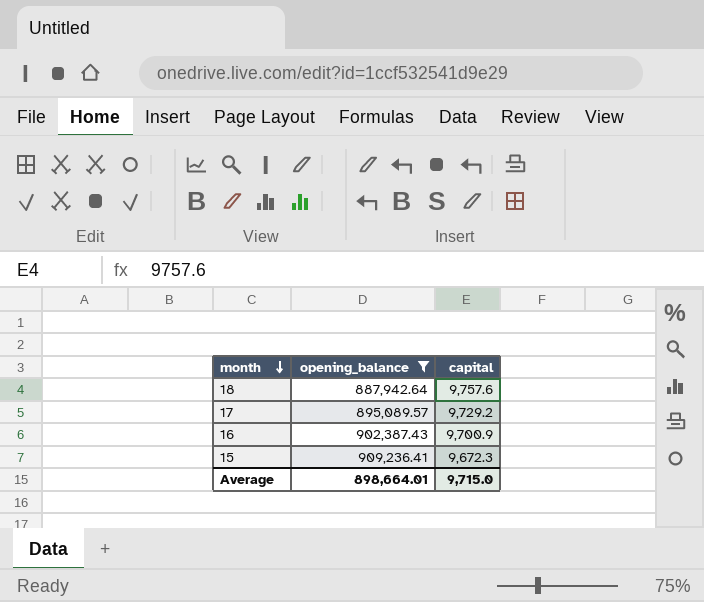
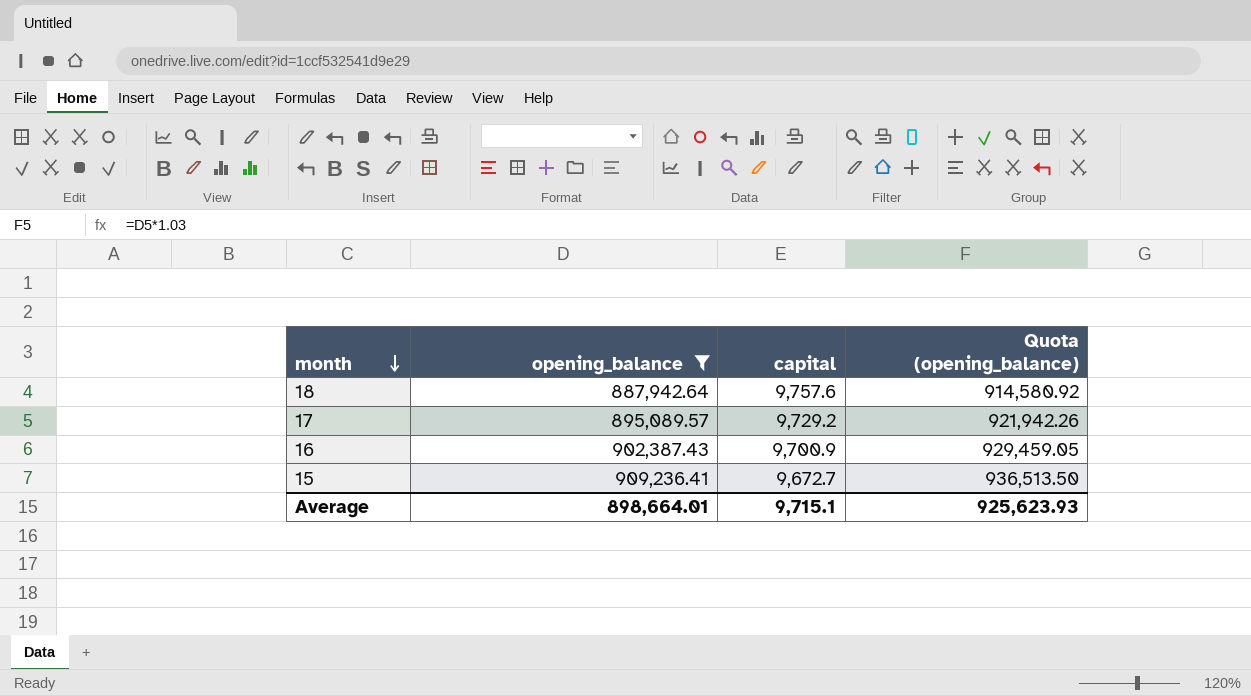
column Quota (opening_balance) | formula: none -> [opening_balance] * 1.03
15 | capital: 9,672.3 -> 9,672.7
Average | capital: 9,715.0 -> 9,715.1

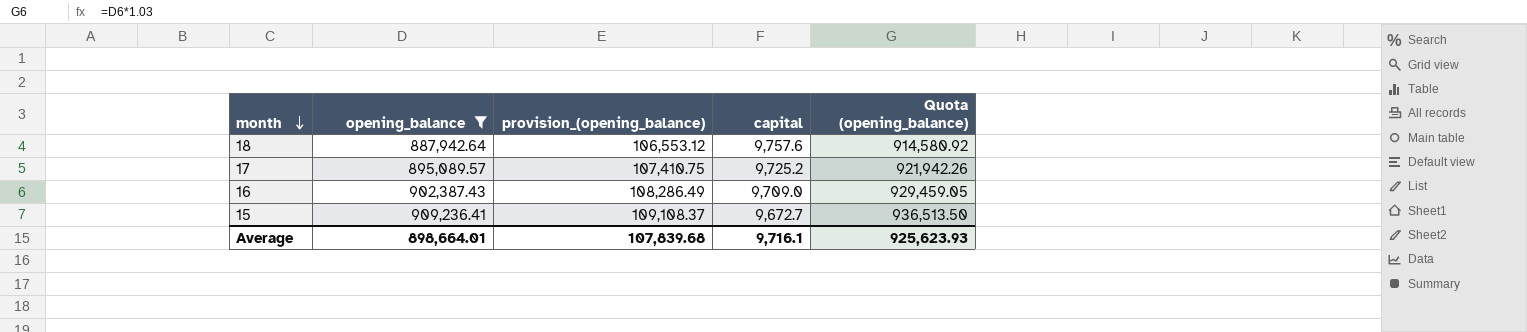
column provision_(opening_balance) | formula: none -> [opening_balance] * 0.12
17 | capital: 9,729.2 -> 9,725.2
16 | capital: 9,700.9 -> 9,709.0
Average | capital: 9,715.1 -> 9,716.1

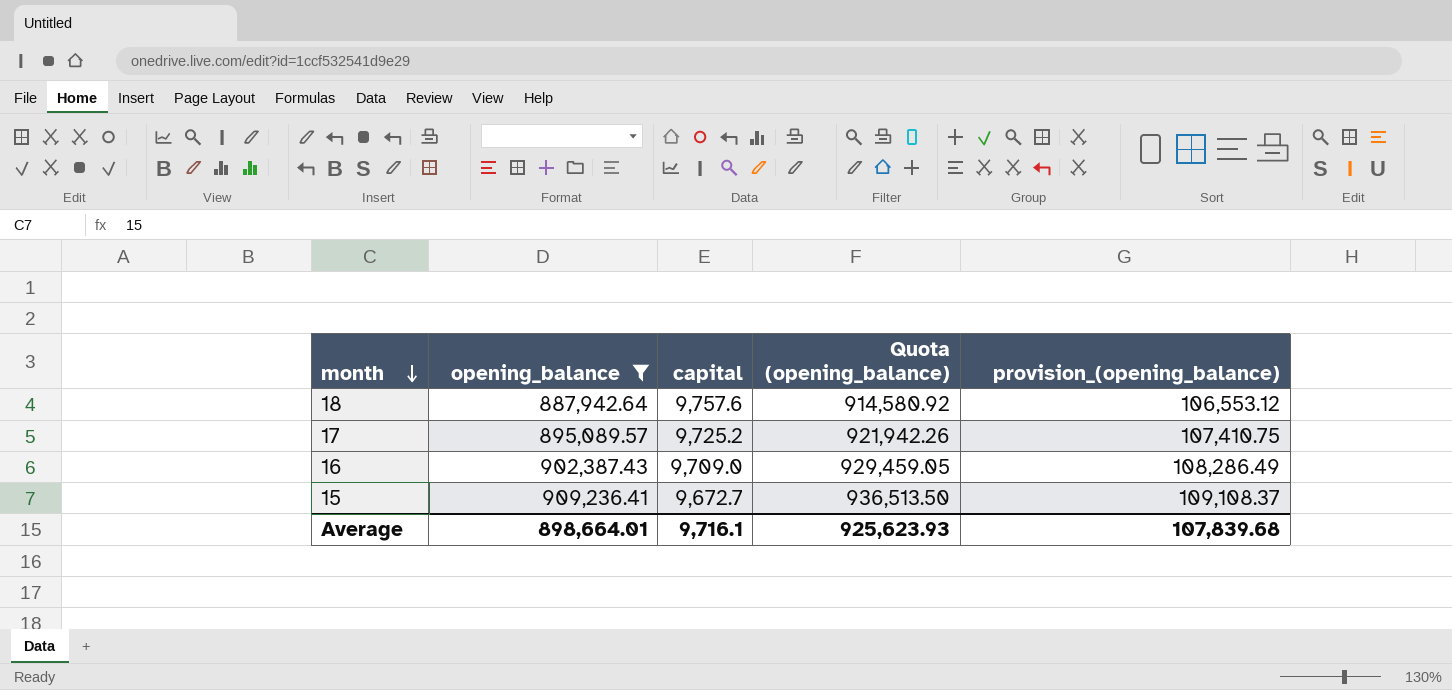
column provision_(opening_balance) | position: 3 -> 5

